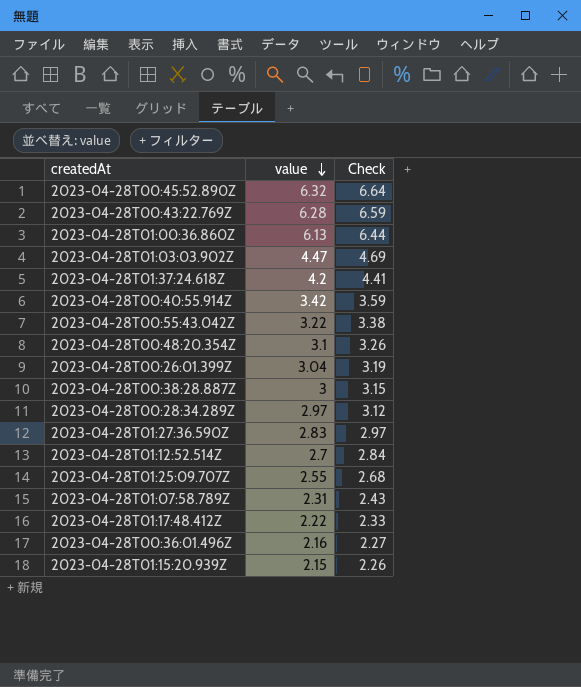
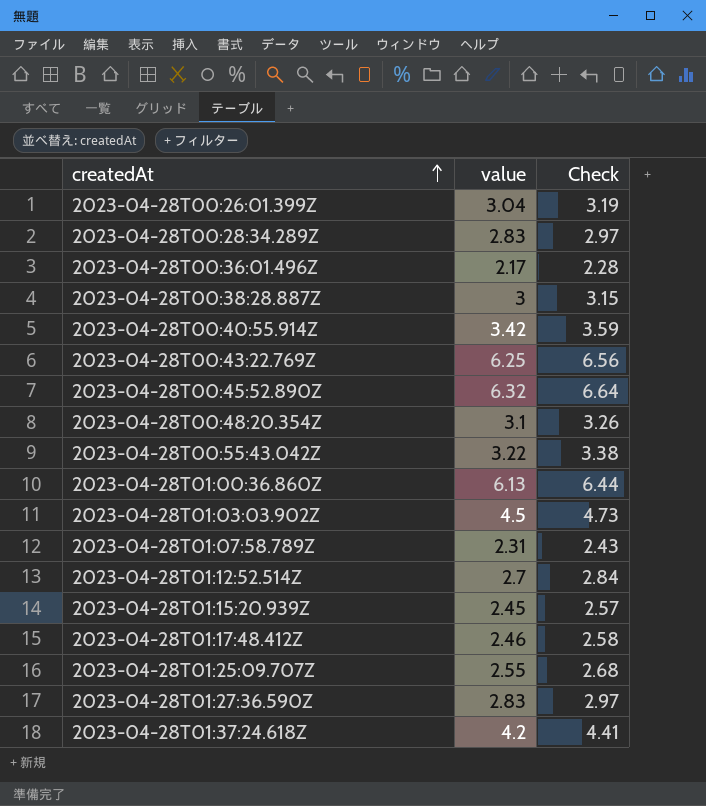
row order: value descending -> createdAt ascending
2023-04-28T00:28:34.289Z | value: 2.97 -> 2.83
2023-04-28T00:28:34.289Z | Check: 3.12 -> 2.97
2023-04-28T00:36:01.496Z | value: 2.16 -> 2.17
2023-04-28T00:36:01.496Z | Check: 2.27 -> 2.28
2023-04-28T00:43:22.769Z | value: 6.28 -> 6.25
2023-04-28T00:43:22.769Z | Check: 6.59 -> 6.56
2023-04-28T01:03:03.902Z | value: 4.47 -> 4.5
2023-04-28T01:03:03.902Z | Check: 4.69 -> 4.73
2023-04-28T01:15:20.939Z | value: 2.15 -> 2.45
2023-04-28T01:15:20.939Z | Check: 2.26 -> 2.57
2023-04-28T01:17:48.412Z | value: 2.22 -> 2.46
2023-04-28T01:17:48.412Z | Check: 2.33 -> 2.58

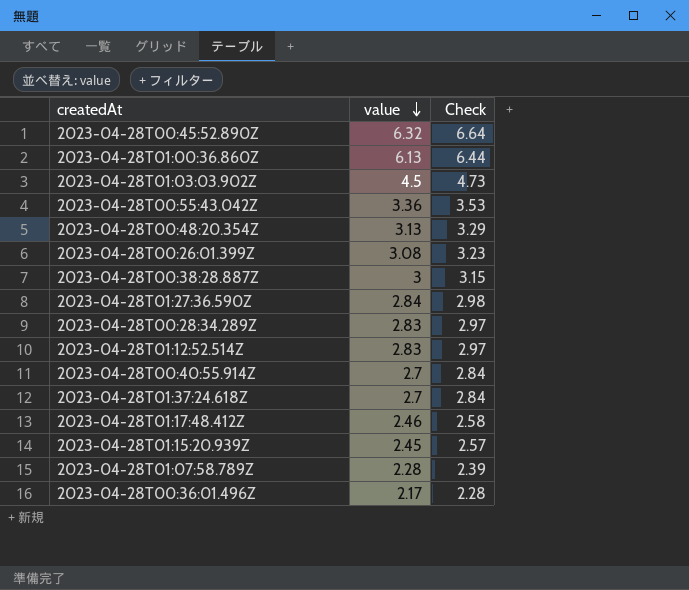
row order: createdAt ascending -> value descending
row 2023-04-28T00:43:22.769Z: 6.25 | 6.56 -> none
row 2023-04-28T01:25:09.707Z: 2.55 | 2.68 -> none
2023-04-28T00:55:43.042Z | value: 3.22 -> 3.36
2023-04-28T00:55:43.042Z | Check: 3.38 -> 3.53
2023-04-28T00:48:20.354Z | value: 3.1 -> 3.13
2023-04-28T00:48:20.354Z | Check: 3.26 -> 3.29
2023-04-28T00:26:01.399Z | value: 3.04 -> 3.08
2023-04-28T00:26:01.399Z | Check: 3.19 -> 3.23
2023-04-28T01:27:36.590Z | value: 2.83 -> 2.84
2023-04-28T01:27:36.590Z | Check: 2.97 -> 2.98
2023-04-28T01:12:52.514Z | value: 2.7 -> 2.83
2023-04-28T01:12:52.514Z | Check: 2.84 -> 2.97
2023-04-28T00:40:55.914Z | value: 3.42 -> 2.7
2023-04-28T00:40:55.914Z | Check: 3.59 -> 2.84
2023-04-28T01:37:24.618Z | value: 4.2 -> 2.7
2023-04-28T01:37:24.618Z | Check: 4.41 -> 2.84
2023-04-28T01:07:58.789Z | value: 2.31 -> 2.28
2023-04-28T01:07:58.789Z | Check: 2.43 -> 2.39

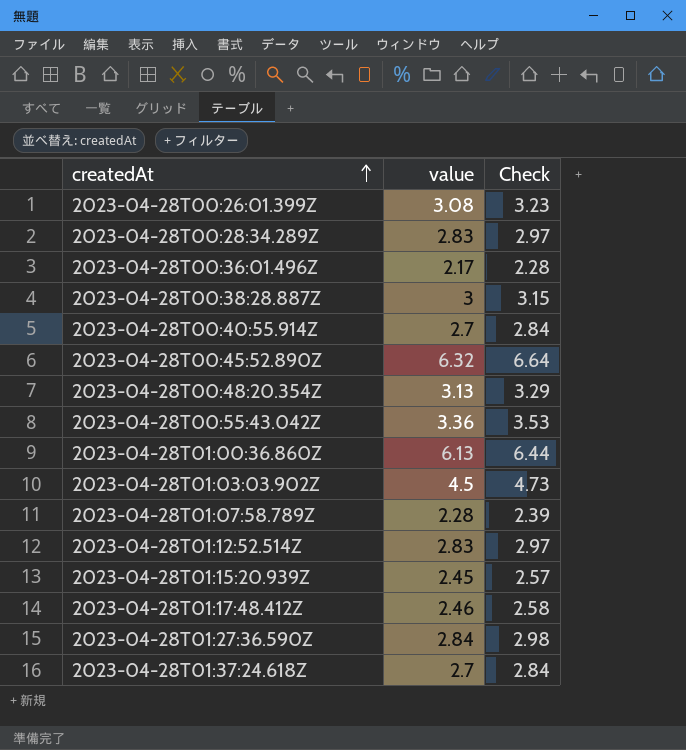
row order: value descending -> createdAt ascending

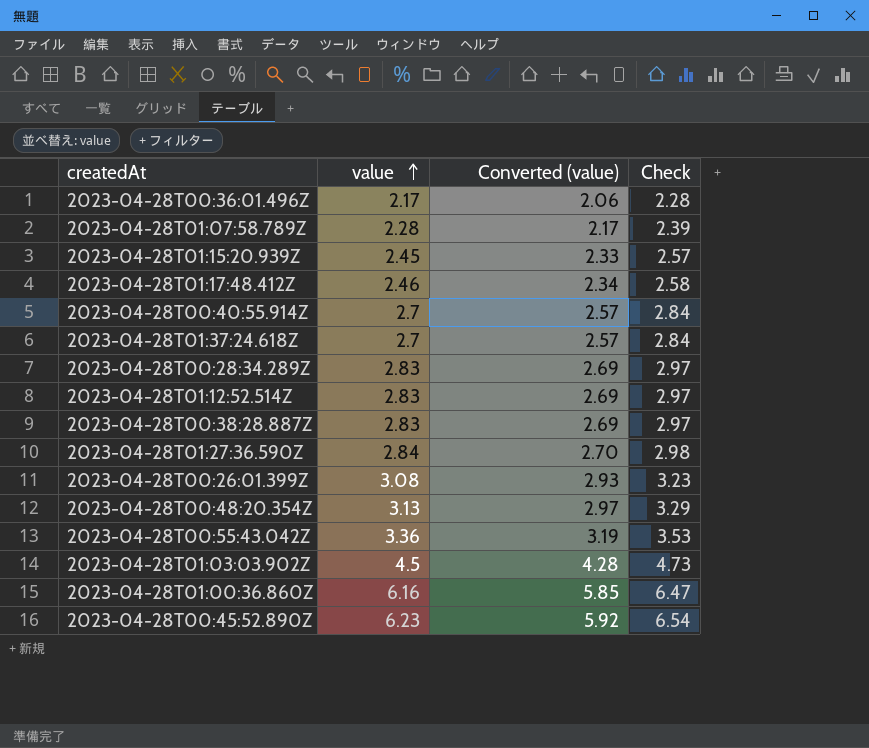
row order: createdAt ascending -> value ascending
column Converted (value) | formula: none -> [value] * 0.95
2023-04-28T00:38:28.887Z | value: 3 -> 2.83
2023-04-28T00:38:28.887Z | Check: 3.15 -> 2.97
2023-04-28T01:00:36.860Z | value: 6.13 -> 6.16
2023-04-28T01:00:36.860Z | Check: 6.44 -> 6.47
2023-04-28T00:45:52.890Z | value: 6.32 -> 6.23
2023-04-28T00:45:52.890Z | Check: 6.64 -> 6.54

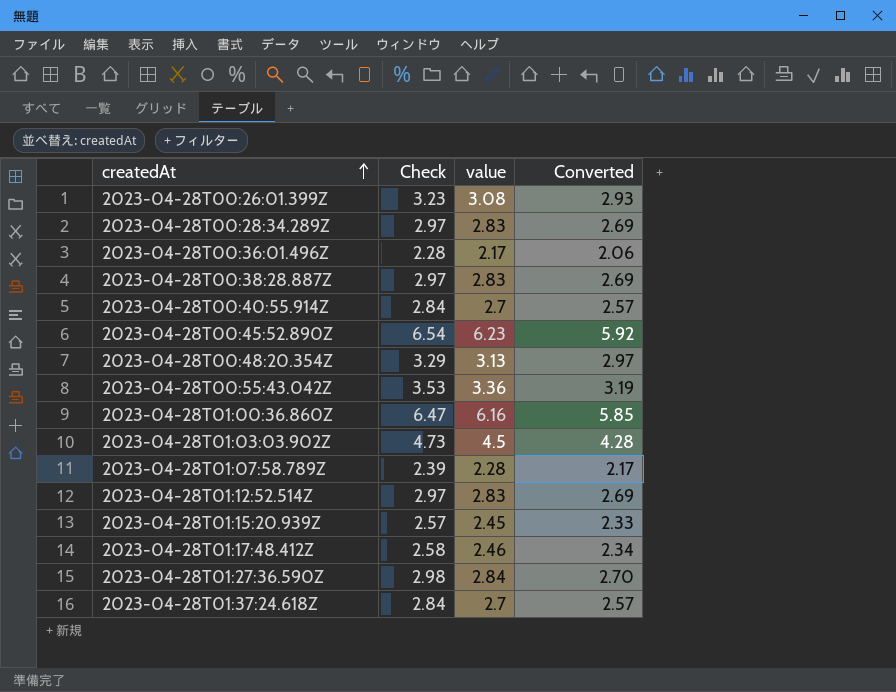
row order: value ascending -> createdAt ascending
column Check | position: 4 -> 2
column name: Converted (value) -> Converted

